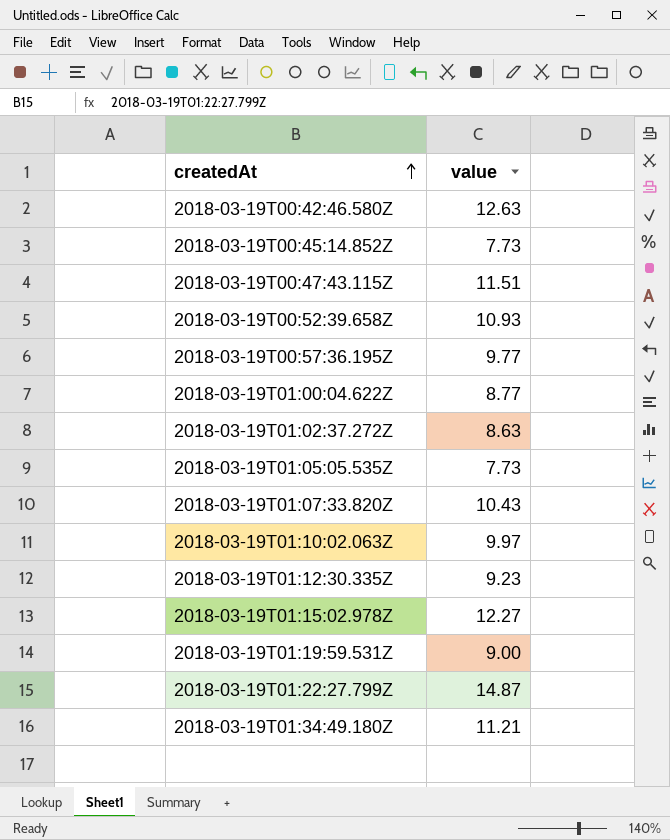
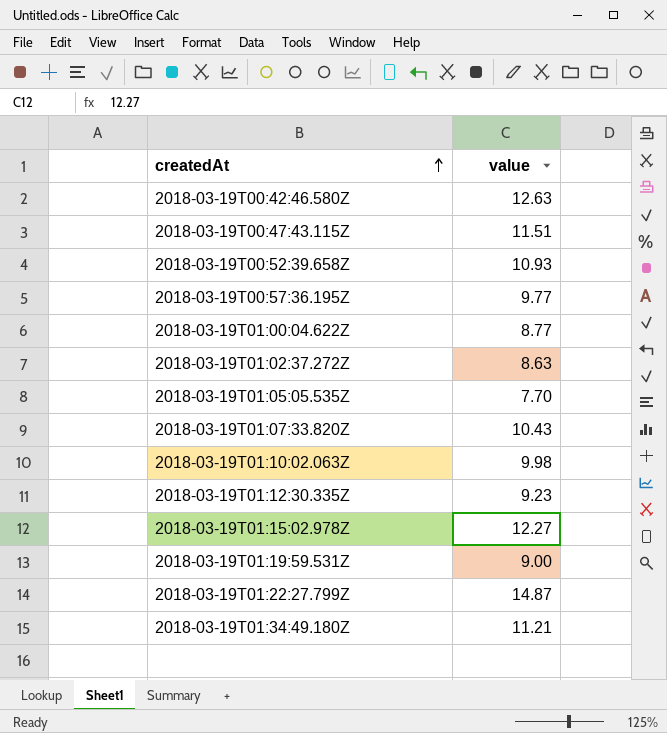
row 2018-03-19T00:45:14.852Z: 7.73 -> none
2018-03-19T01:05:05.535Z | value: 7.73 -> 7.70
2018-03-19T01:10:02.063Z | value: 9.97 -> 9.98

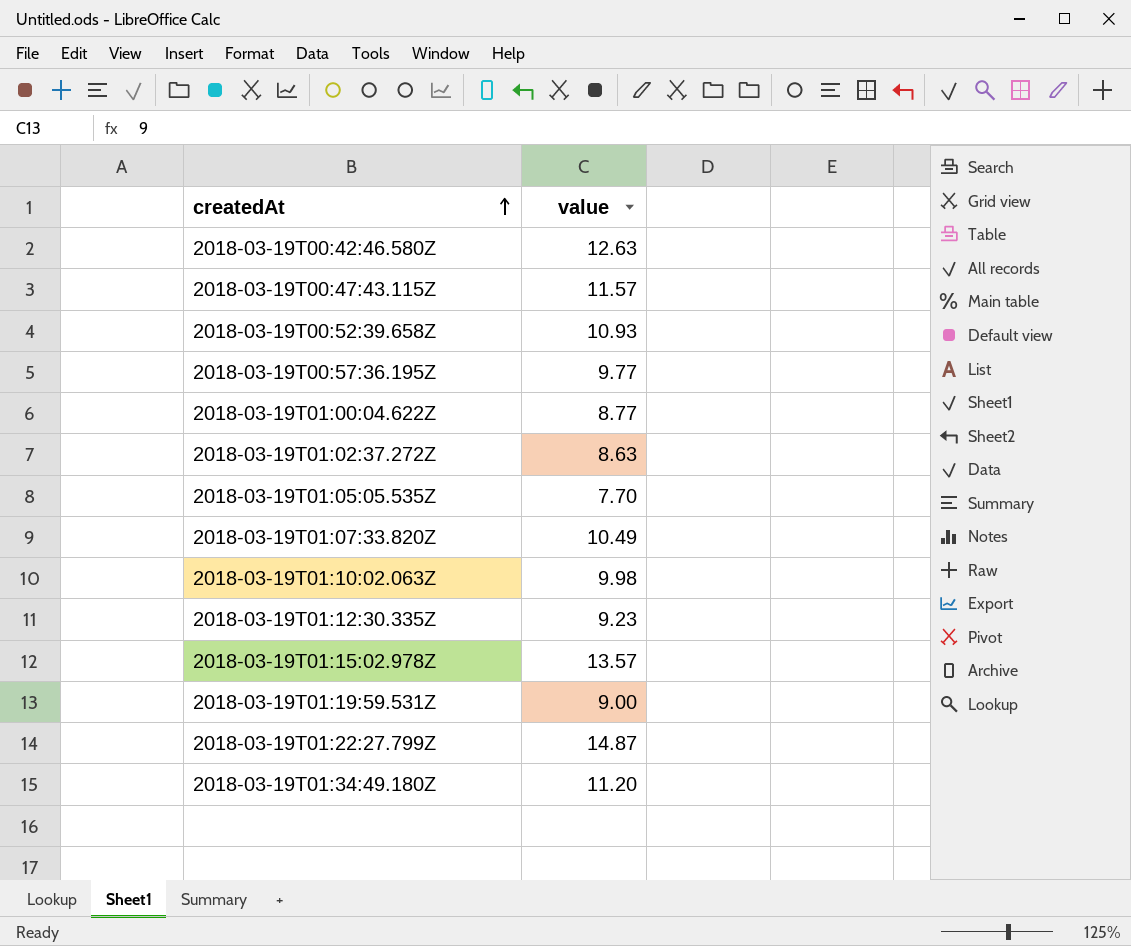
2018-03-19T00:47:43.115Z | value: 11.51 -> 11.57
2018-03-19T01:07:33.820Z | value: 10.43 -> 10.49
2018-03-19T01:15:02.978Z | value: 12.27 -> 13.57
2018-03-19T01:34:49.180Z | value: 11.21 -> 11.20

